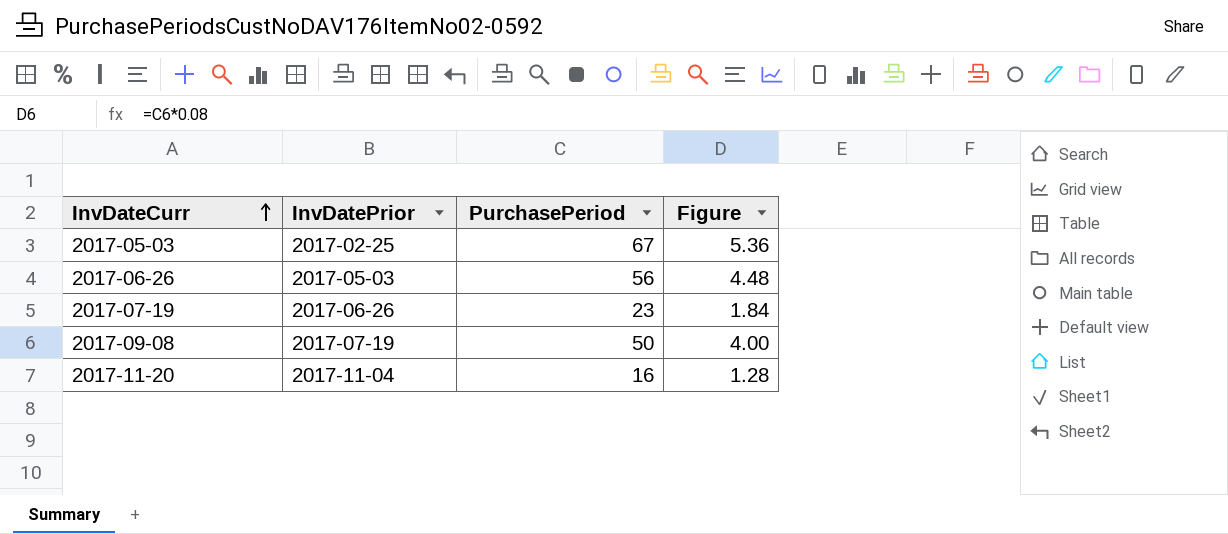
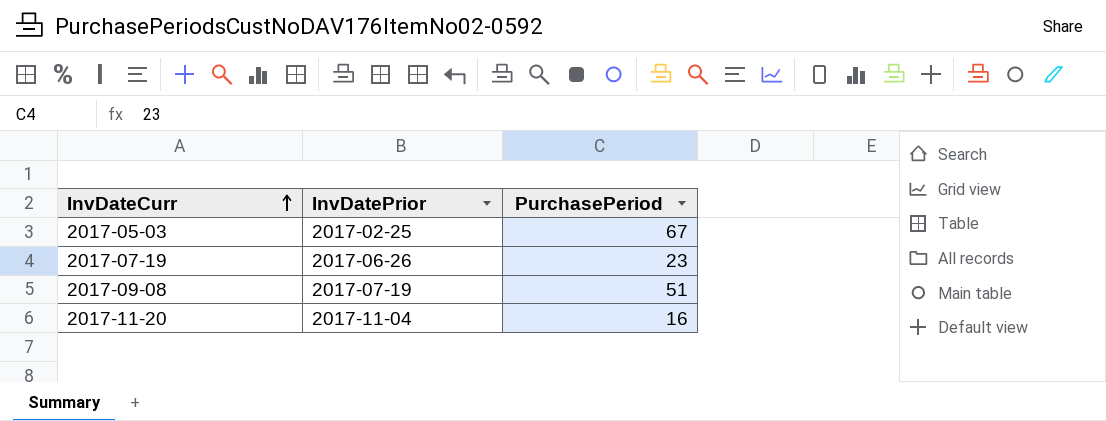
column Figure | formula: [PurchasePeriod] * 0.08 -> none
row 2017-06-26: 2017-05-03 | 56 | 4.48 -> none
2017-09-08 | PurchasePeriod: 50 -> 51

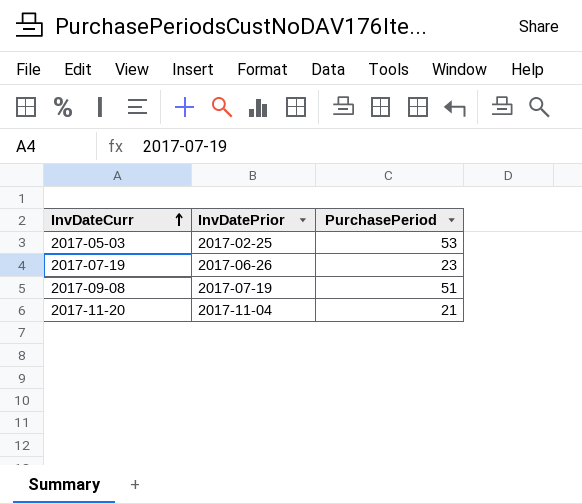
2017-05-03 | PurchasePeriod: 67 -> 53
2017-11-20 | PurchasePeriod: 16 -> 21

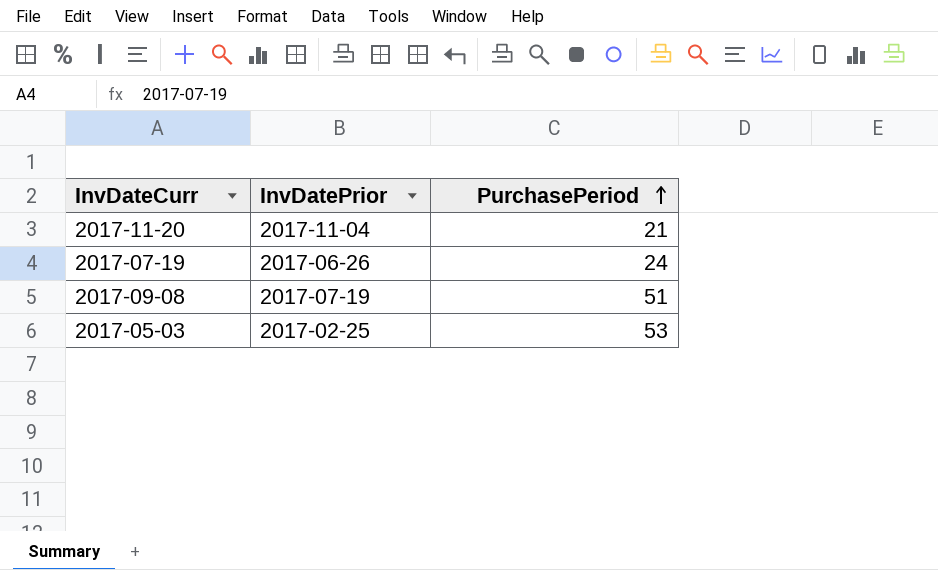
row order: InvDateCurr ascending -> PurchasePeriod ascending
2017-07-19 | PurchasePeriod: 23 -> 24

